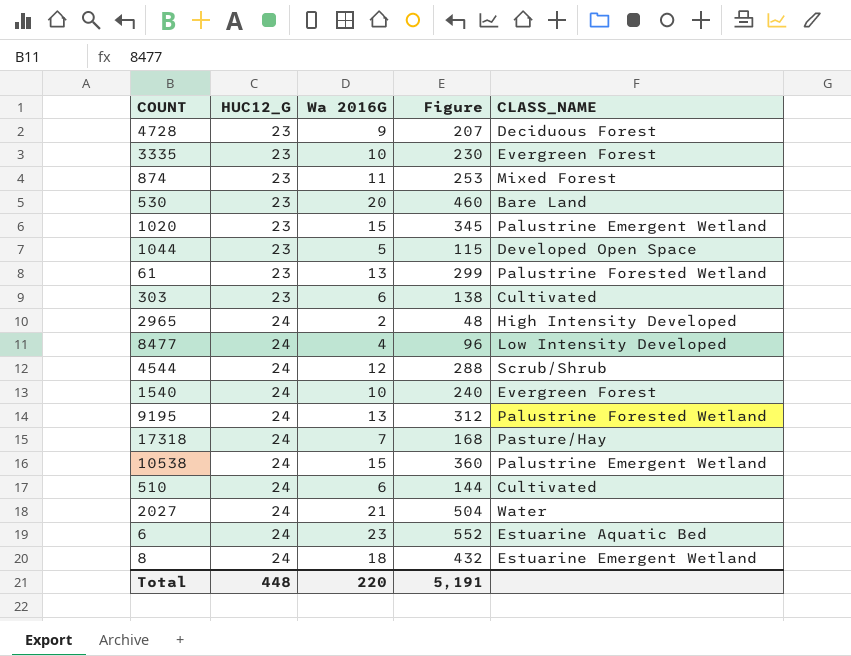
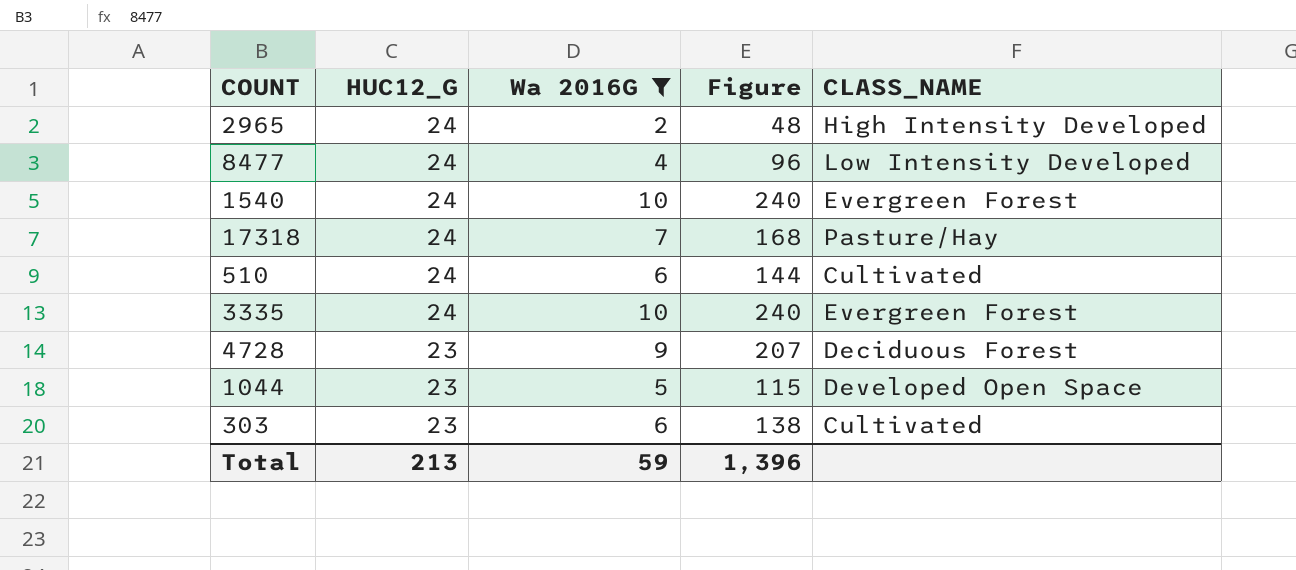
filter: none -> Wa 2016G <= 10
row order: HUC12_G ascending -> HUC12_G descending
3335 | HUC12_G: 23 -> 24
3335 | Figure: 230 -> 240
Total | HUC12_G: 448 -> 213
Total | Wa 2016G: 220 -> 59
Total | Figure: 5,191 -> 1,396

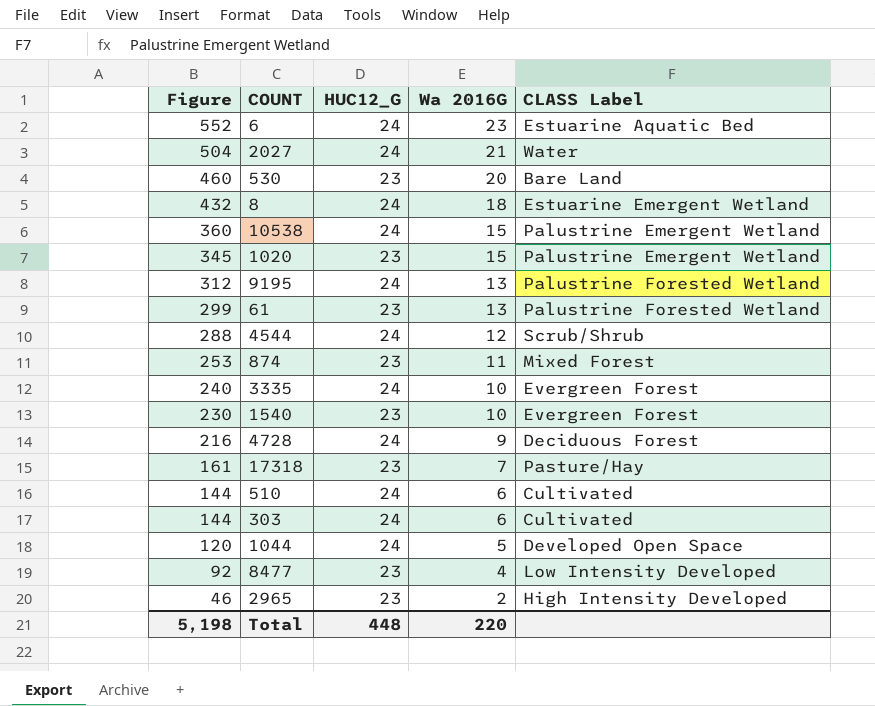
filter: Wa 2016G <= 10 -> none
row order: HUC12_G descending -> Figure descending
column Figure | position: 4 -> 1
column name: CLASS_NAME -> CLASS Label
1540 | Figure: 240 -> 230
1540 | HUC12_G: 24 -> 23
4728 | Figure: 207 -> 216
4728 | HUC12_G: 23 -> 24
17318 | Figure: 168 -> 161
17318 | HUC12_G: 24 -> 23
303 | Figure: 138 -> 144
303 | HUC12_G: 23 -> 24
1044 | Figure: 115 -> 120
1044 | HUC12_G: 23 -> 24
8477 | Figure: 96 -> 92
8477 | HUC12_G: 24 -> 23
2965 | Figure: 48 -> 46
2965 | HUC12_G: 24 -> 23
Total | Figure: 1,396 -> 5,198
Total | HUC12_G: 213 -> 448
Total | Wa 2016G: 59 -> 220

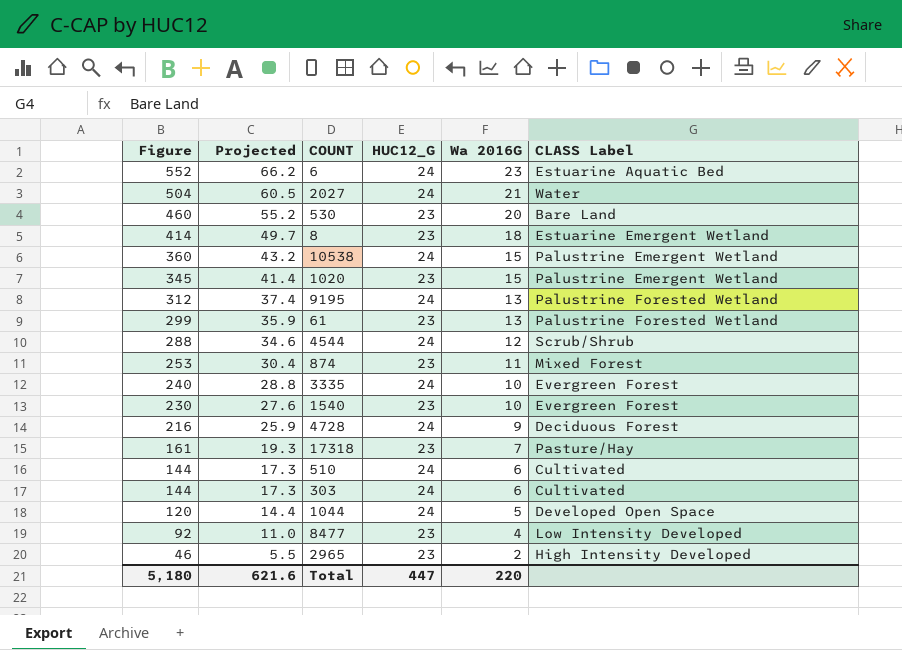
column Projected | formula: none -> [Figure] * 0.12
8 | Figure: 432 -> 414
8 | HUC12_G: 24 -> 23
Total | Figure: 5,198 -> 5,180
Total | HUC12_G: 448 -> 447

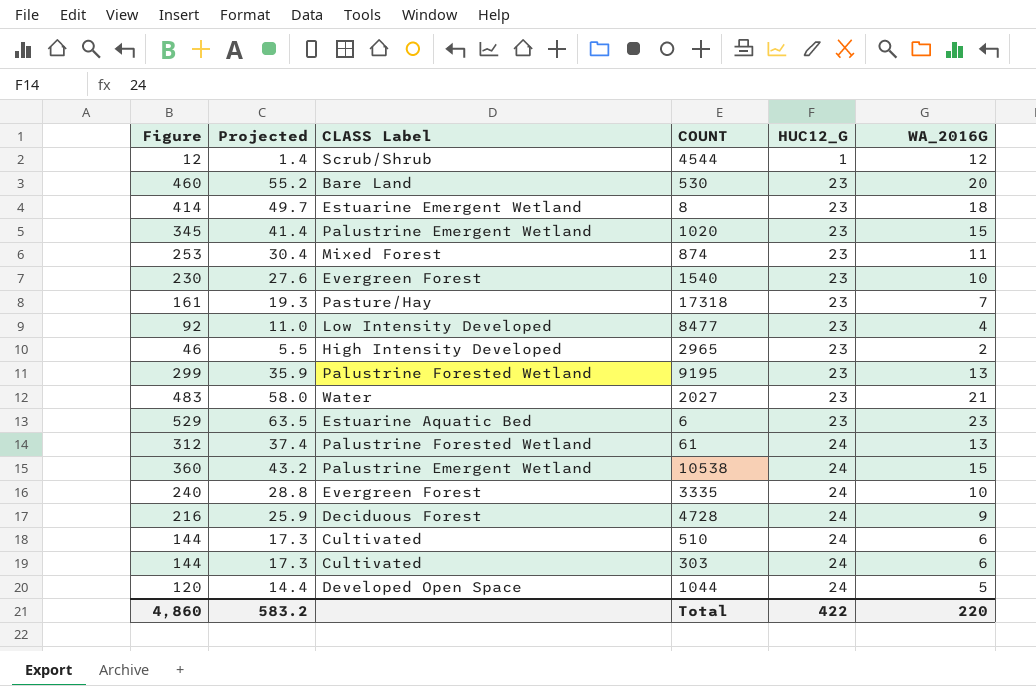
row order: Figure descending -> HUC12_G ascending
column CLASS Label | position: 6 -> 3
column name: Wa 2016G -> WA_2016G
4544 | Figure: 288 -> 12
4544 | Projected: 34.6 -> 1.4
4544 | HUC12_G: 24 -> 1
9195 | Figure: 312 -> 299
9195 | Projected: 37.4 -> 35.9
9195 | HUC12_G: 24 -> 23
2027 | Figure: 504 -> 483
2027 | Projected: 60.5 -> 58.0
2027 | HUC12_G: 24 -> 23
6 | Figure: 552 -> 529
6 | Projected: 66.2 -> 63.5
6 | HUC12_G: 24 -> 23
61 | Figure: 299 -> 312
61 | Projected: 35.9 -> 37.4
61 | HUC12_G: 23 -> 24
Total | Figure: 5,180 -> 4,860
Total | Projected: 621.6 -> 583.2
Total | HUC12_G: 447 -> 422

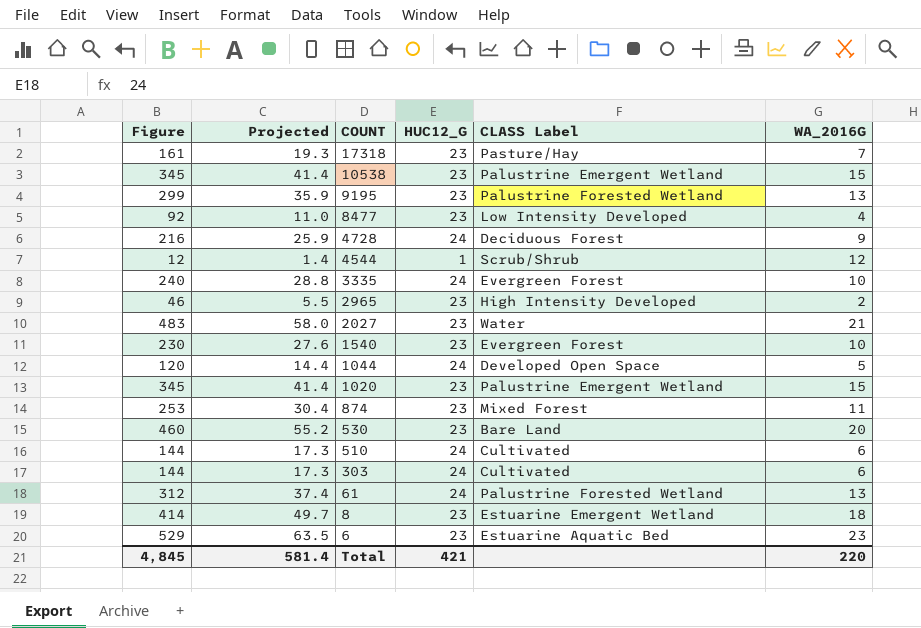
row order: HUC12_G ascending -> COUNT descending
column CLASS Label | position: 3 -> 5
10538 | Figure: 360 -> 345
10538 | Projected: 43.2 -> 41.4
10538 | HUC12_G: 24 -> 23
Total | Figure: 4,860 -> 4,845
Total | Projected: 583.2 -> 581.4
Total | HUC12_G: 422 -> 421

